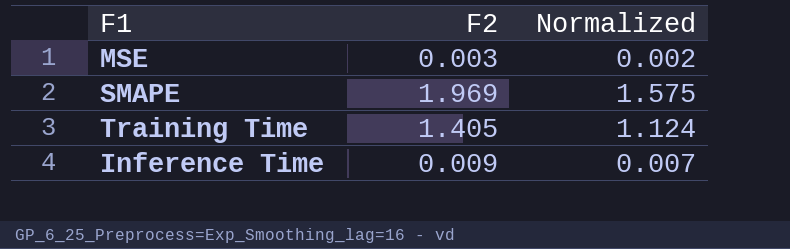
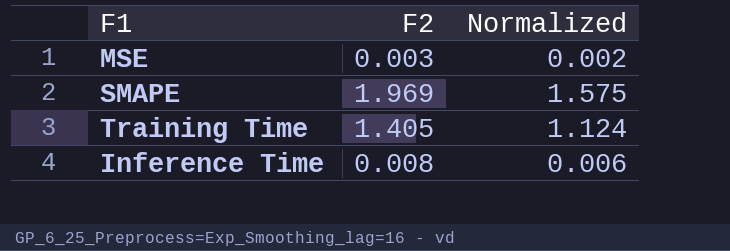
Inference Time | F2: 0.009 -> 0.008
Inference Time | Normalized: 0.007 -> 0.006

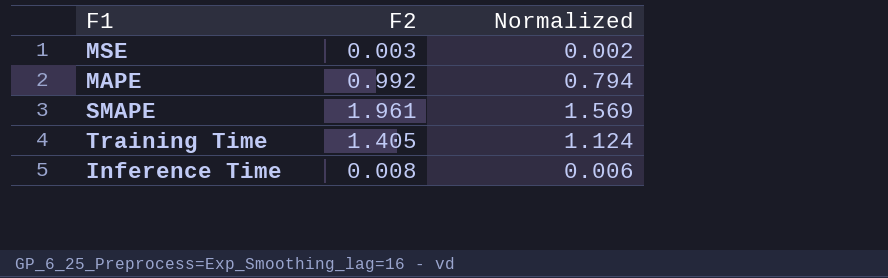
row MAPE: none -> 0.992 | 0.794
SMAPE | F2: 1.969 -> 1.961
SMAPE | Normalized: 1.575 -> 1.569

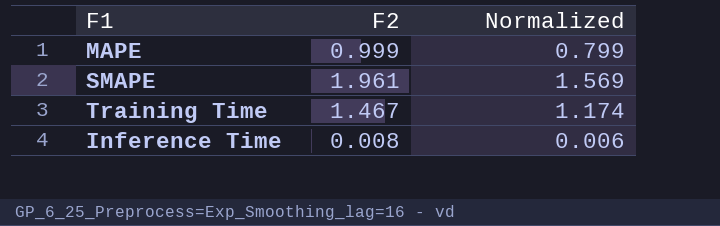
row MSE: 0.003 | 0.002 -> none
MAPE | F2: 0.992 -> 0.999
MAPE | Normalized: 0.794 -> 0.799
Training Time | F2: 1.405 -> 1.467
Training Time | Normalized: 1.124 -> 1.174

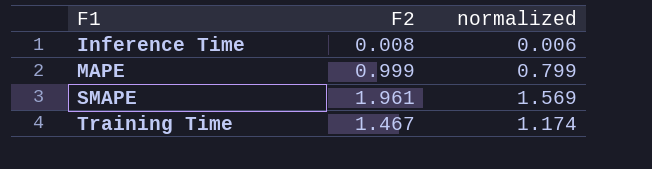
row order: none -> F1 ascending
column name: Normalized -> normalized

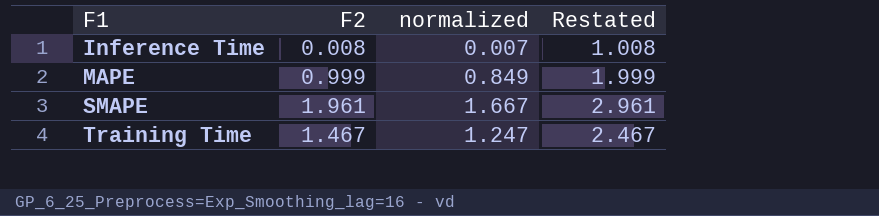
column normalized | formula: [F2] * 0.8 -> [F2] * 0.85
column Restated | formula: none -> [F2] + 1

